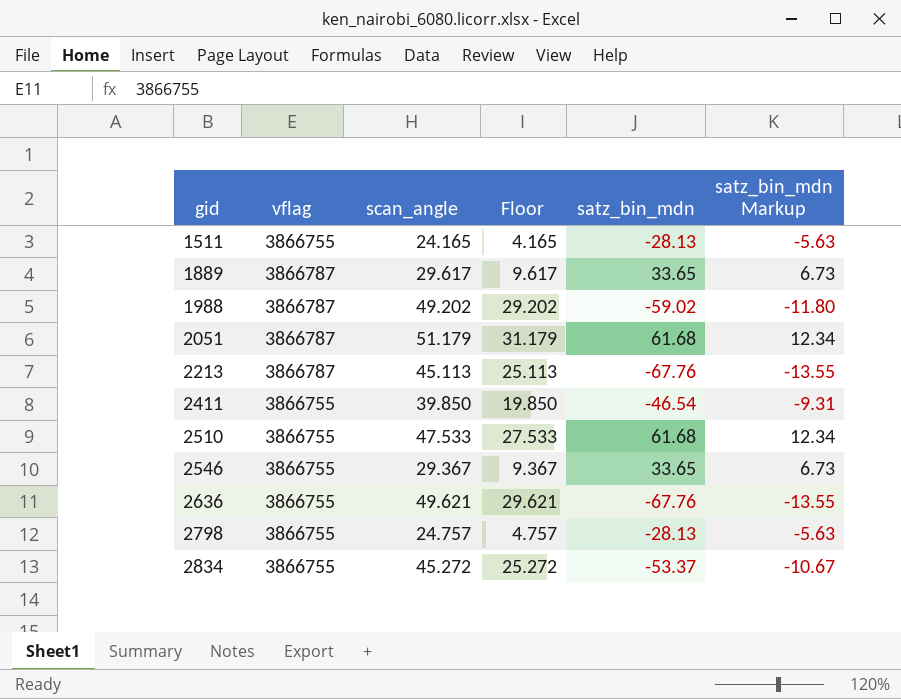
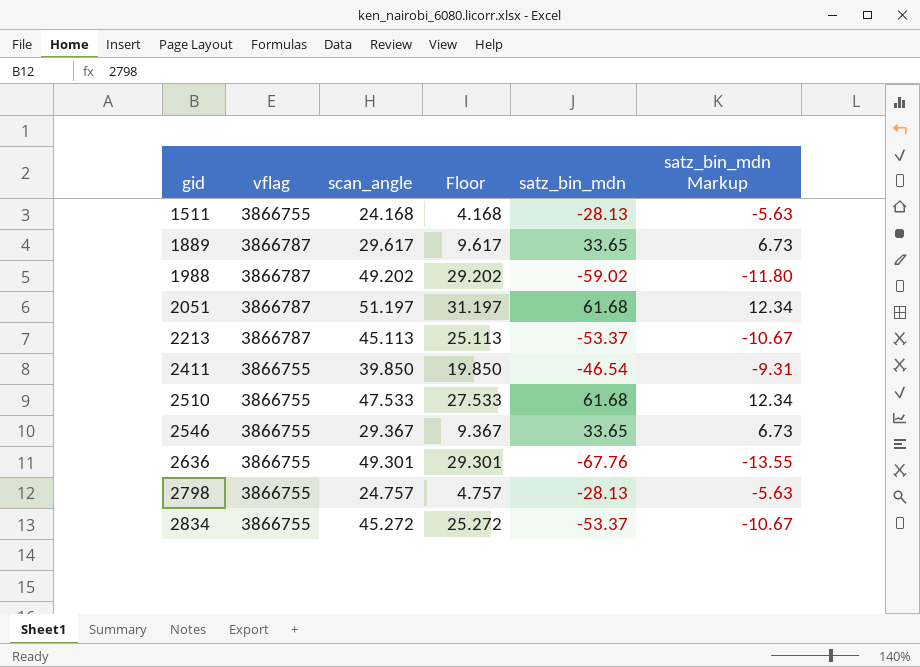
1511 | scan_angle: 24.165 -> 24.168
1511 | Floor: 4.165 -> 4.168
2051 | scan_angle: 51.179 -> 51.197
2051 | Floor: 31.179 -> 31.197
2213 | satz_bin_mdn: -67.76 -> -53.37
2213 | satz_bin_mdn Markup: -13.55 -> -10.67
2636 | scan_angle: 49.621 -> 49.301
2636 | Floor: 29.621 -> 29.301

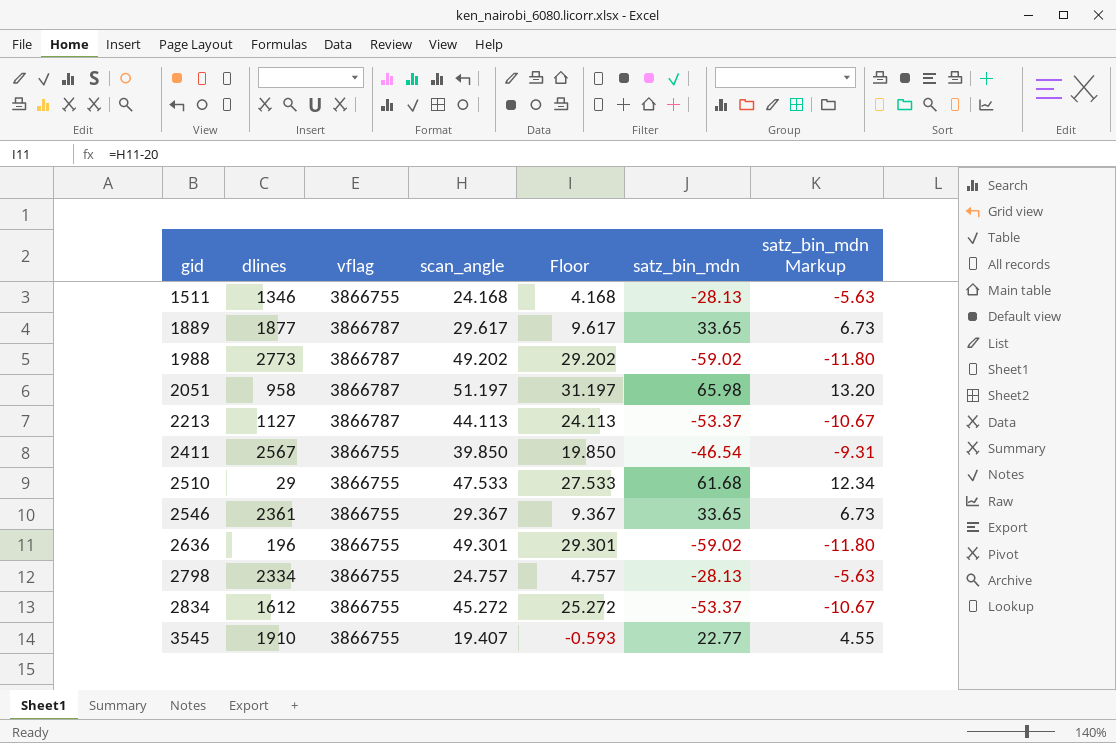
column dlines | position: none -> 2
2051 | satz_bin_mdn: 61.68 -> 65.98
2051 | satz_bin_mdn Markup: 12.34 -> 13.20
2213 | scan_angle: 45.113 -> 44.113
2213 | Floor: 25.113 -> 24.113
2636 | satz_bin_mdn: -67.76 -> -59.02
2636 | satz_bin_mdn Markup: -13.55 -> -11.80
row 3545: none -> 1910 | 3866755 | 19.407 | -0.593 | 22.77 | 4.55

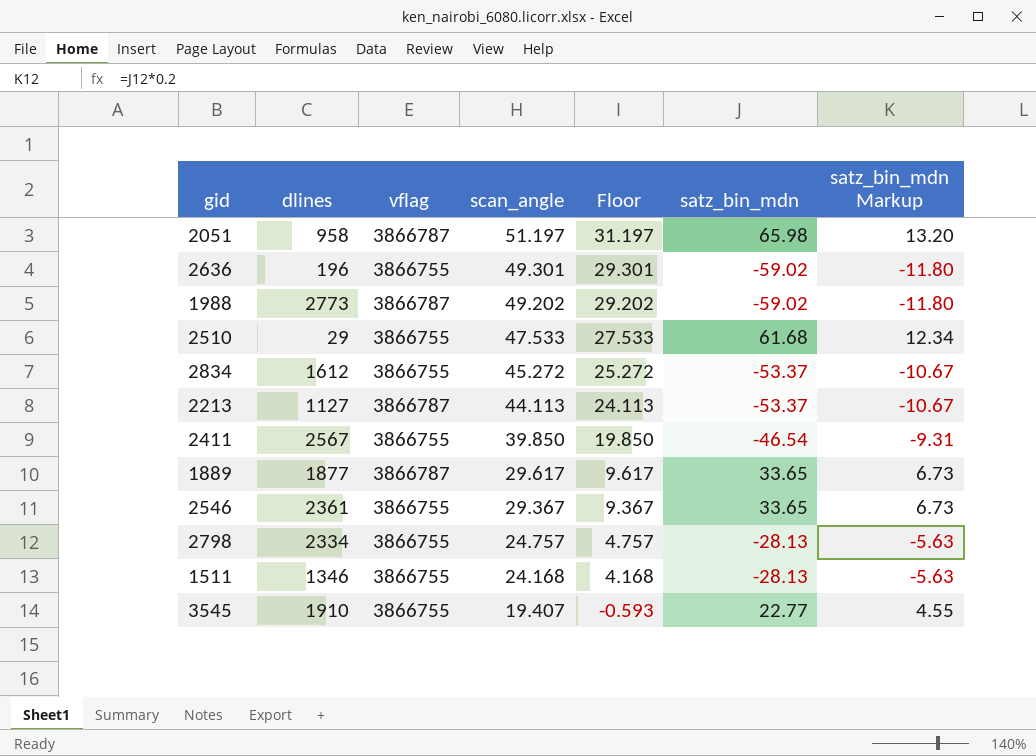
row order: gid ascending -> scan_angle descending

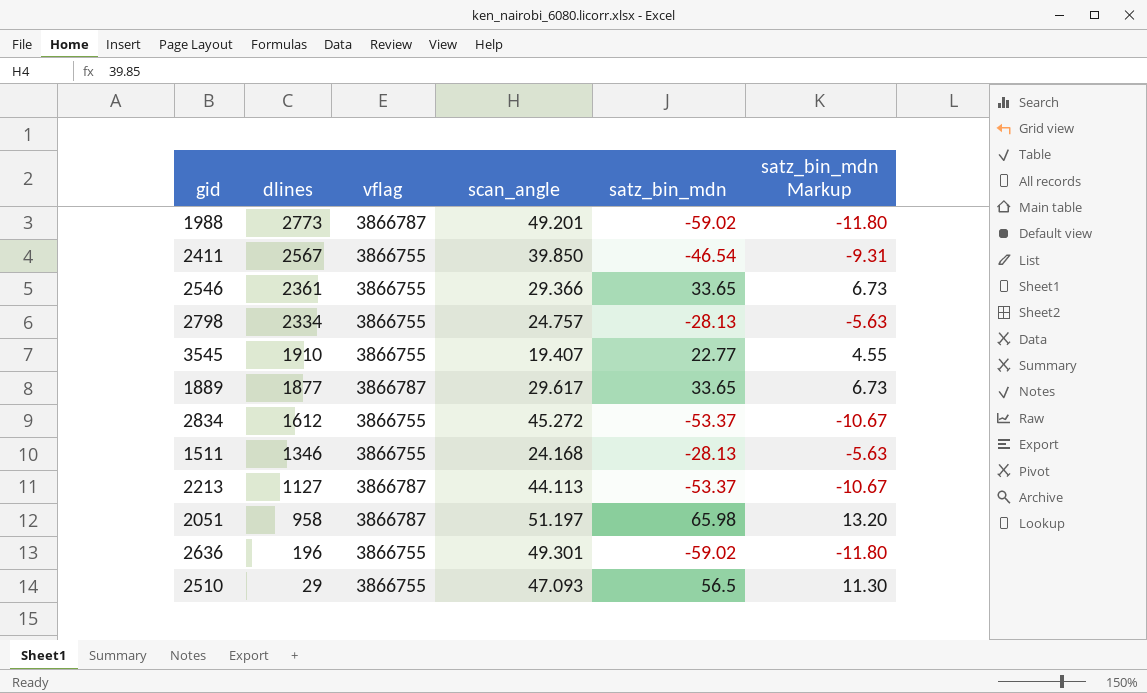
row order: scan_angle descending -> dlines descending
column Floor | formula: [scan_angle] - 20 -> none
1988 | scan_angle: 49.202 -> 49.201
2546 | scan_angle: 29.367 -> 29.366
2510 | scan_angle: 47.533 -> 47.093
2510 | satz_bin_mdn: 61.68 -> 56.5
2510 | satz_bin_mdn Markup: 12.34 -> 11.30

